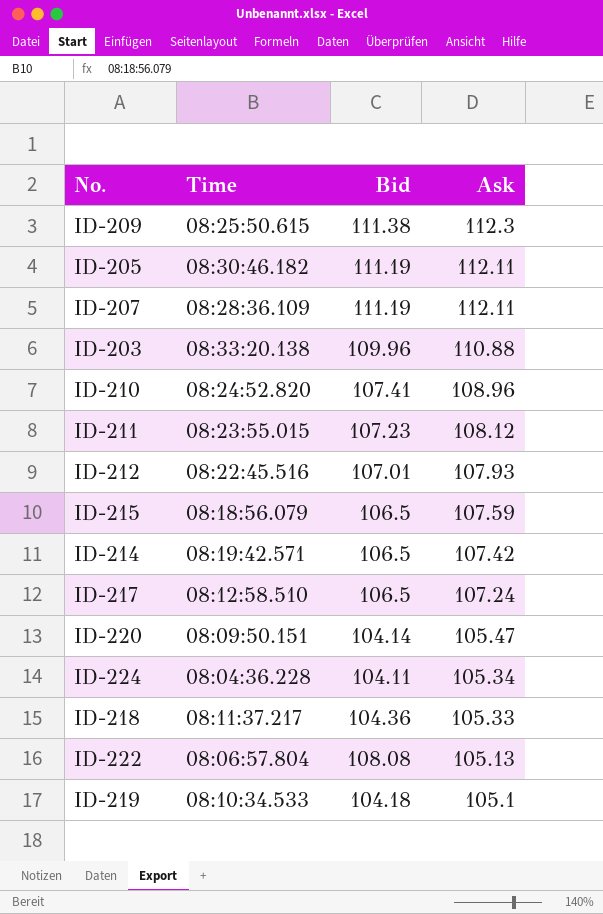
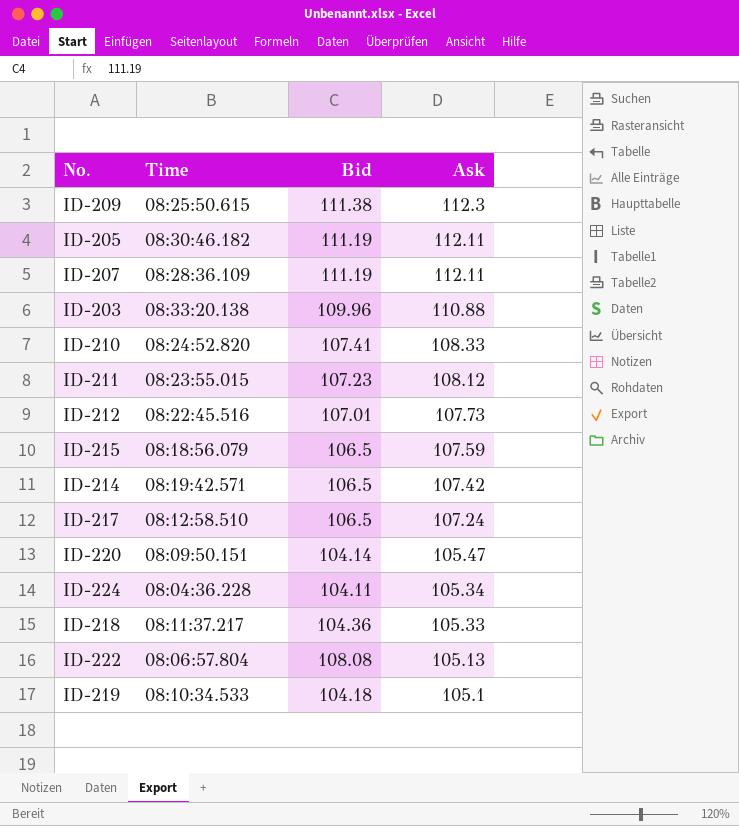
ID-210 | Ask: 108.96 -> 108.33
ID-212 | Ask: 107.93 -> 107.73

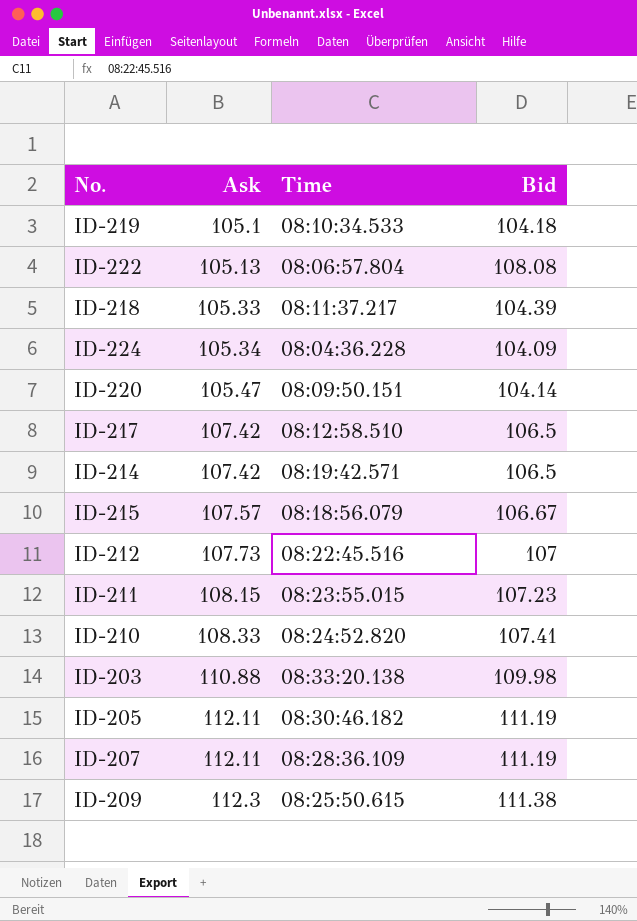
row order: Ask descending -> Ask ascending
column Ask | position: 4 -> 2
ID-218 | Bid: 104.36 -> 104.39
ID-224 | Bid: 104.11 -> 104.09
ID-217 | Ask: 107.24 -> 107.42
ID-215 | Ask: 107.59 -> 107.57
ID-215 | Bid: 106.5 -> 106.67
ID-212 | Bid: 107.01 -> 107
ID-211 | Ask: 108.12 -> 108.15
ID-203 | Bid: 109.96 -> 109.98

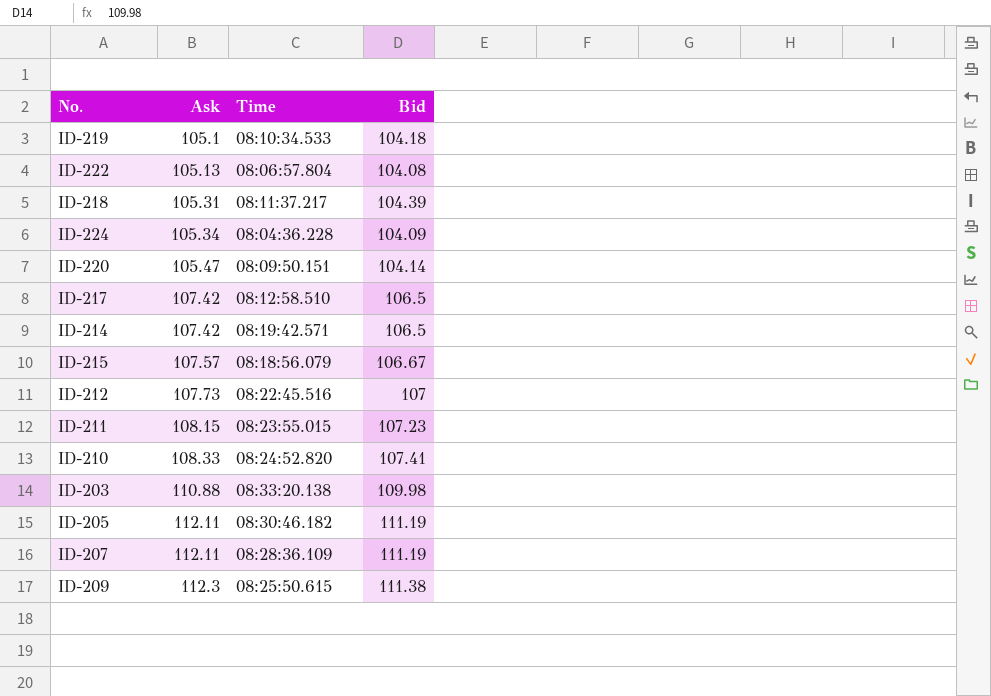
ID-222 | Bid: 108.08 -> 104.08
ID-218 | Ask: 105.33 -> 105.31

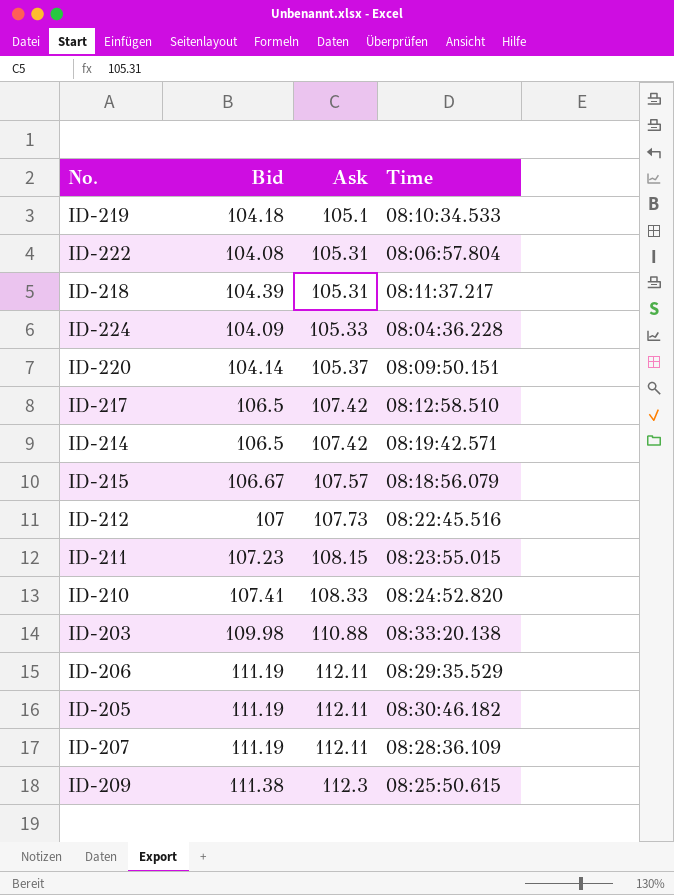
column Bid | position: 4 -> 2
ID-222 | Ask: 105.13 -> 105.31
ID-224 | Ask: 105.34 -> 105.33
ID-220 | Ask: 105.47 -> 105.37
row ID-206: none -> 111.19 | 112.11 | 08:29:35.529

